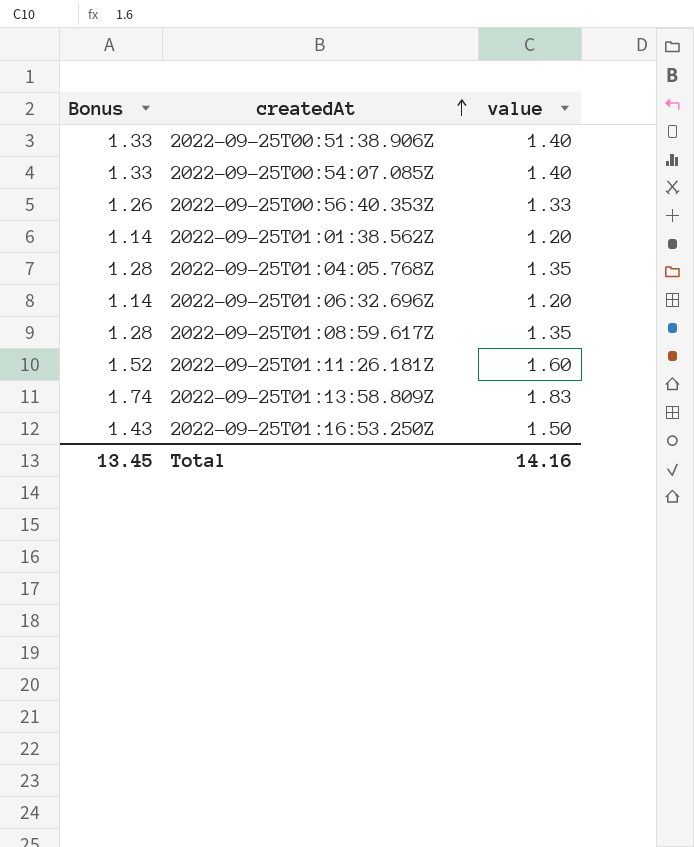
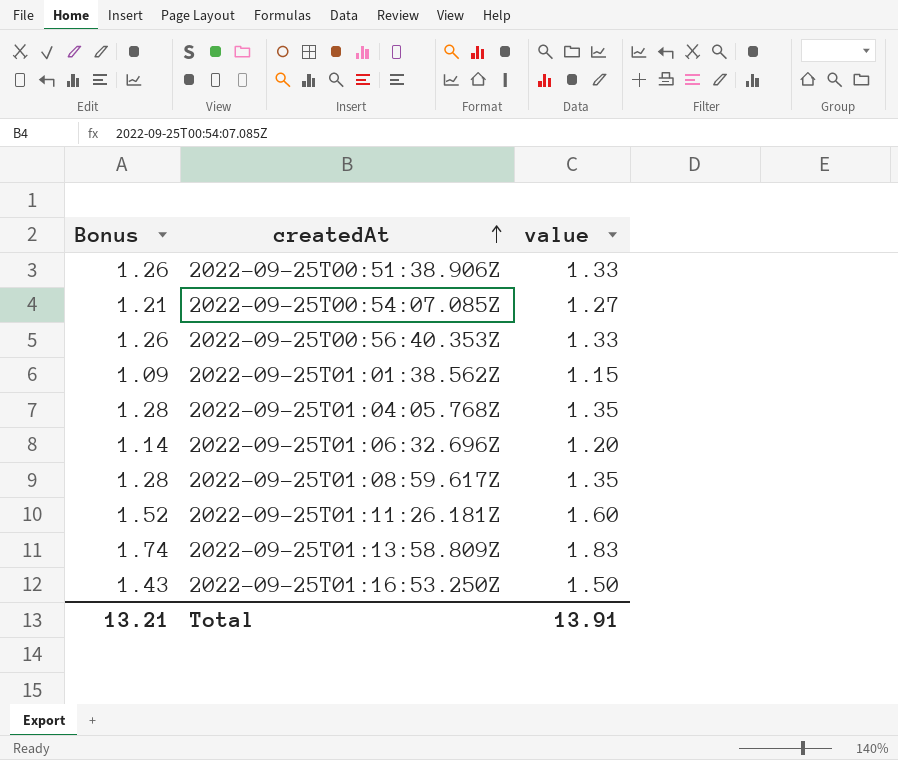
2022-09-25T00:51:38.906Z | Bonus: 1.33 -> 1.26
2022-09-25T00:51:38.906Z | value: 1.40 -> 1.33
2022-09-25T00:54:07.085Z | Bonus: 1.33 -> 1.21
2022-09-25T00:54:07.085Z | value: 1.40 -> 1.27
2022-09-25T01:01:38.562Z | Bonus: 1.14 -> 1.09
2022-09-25T01:01:38.562Z | value: 1.20 -> 1.15
Total | Bonus: 13.45 -> 13.21
Total | value: 14.16 -> 13.91

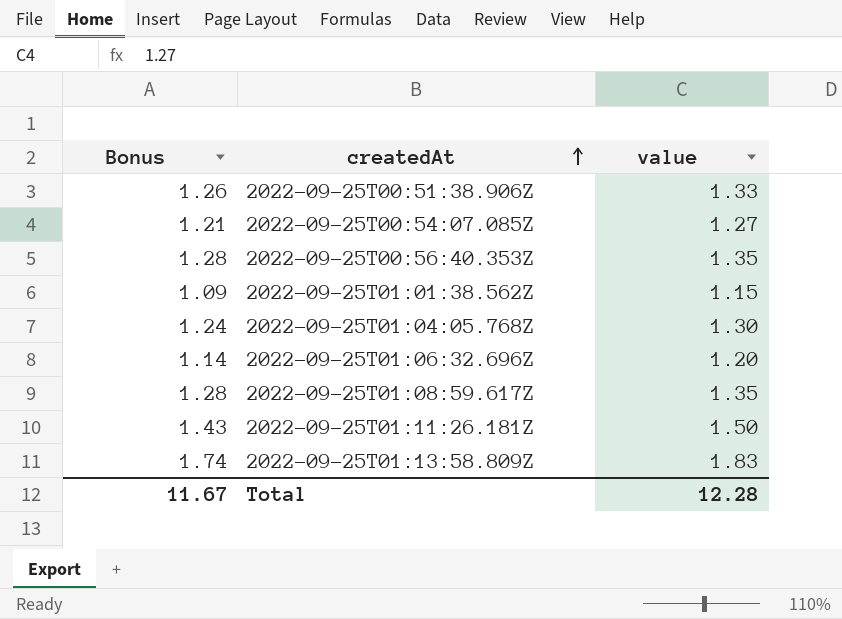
row 2022-09-25T01:16:53.250Z: 1.43 | 1.50 -> none
2022-09-25T00:56:40.353Z | Bonus: 1.26 -> 1.28
2022-09-25T00:56:40.353Z | value: 1.33 -> 1.35
2022-09-25T01:04:05.768Z | Bonus: 1.28 -> 1.24
2022-09-25T01:04:05.768Z | value: 1.35 -> 1.30
2022-09-25T01:11:26.181Z | Bonus: 1.52 -> 1.43
2022-09-25T01:11:26.181Z | value: 1.60 -> 1.50
Total | Bonus: 13.21 -> 11.67
Total | value: 13.91 -> 12.28

